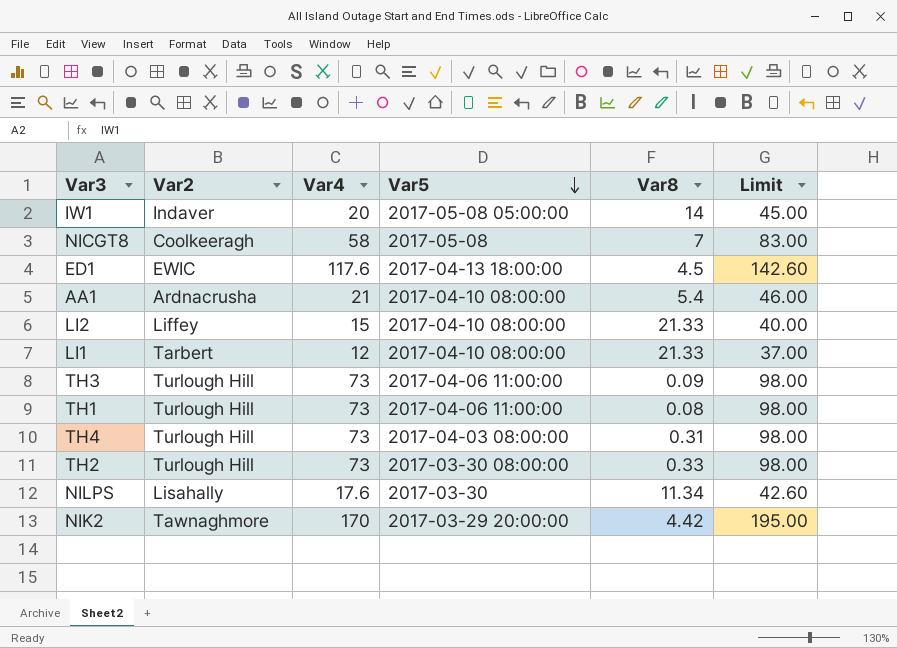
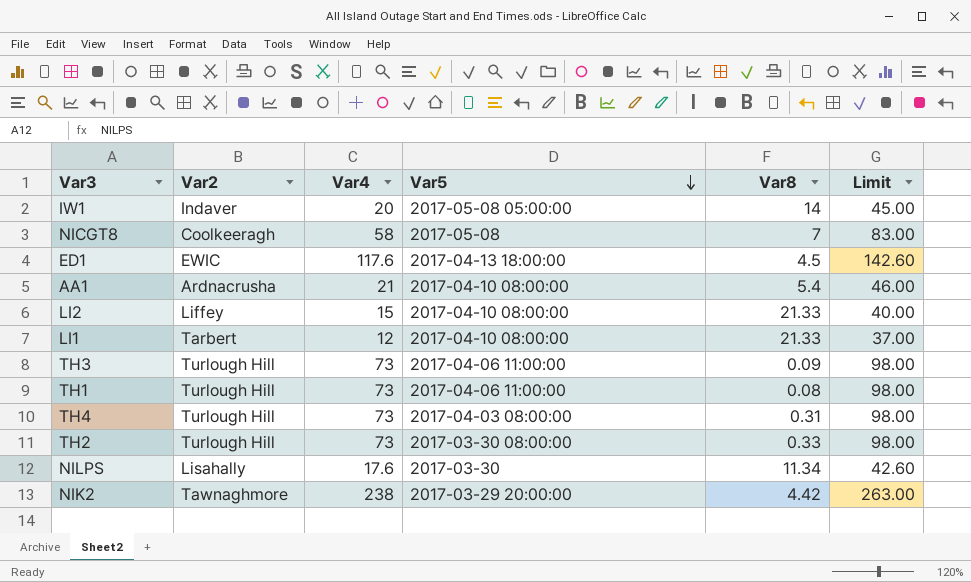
NIK2 | Var4: 170 -> 238
NIK2 | Limit: 195.00 -> 263.00

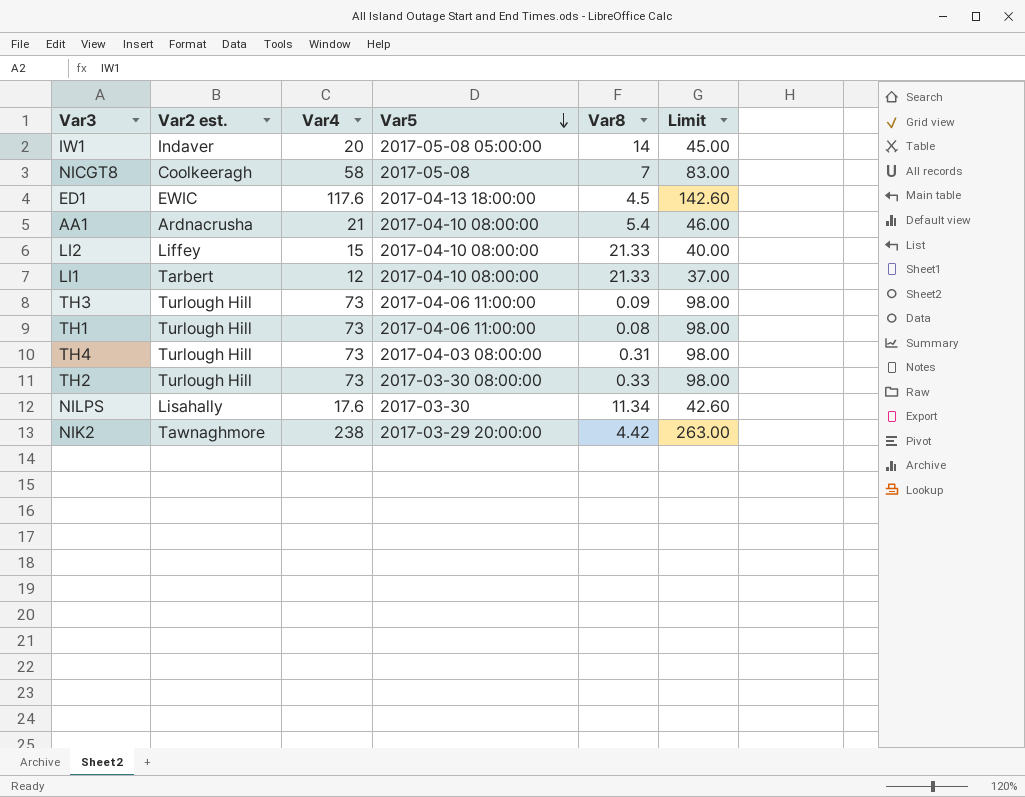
column name: Var2 -> Var2 est.

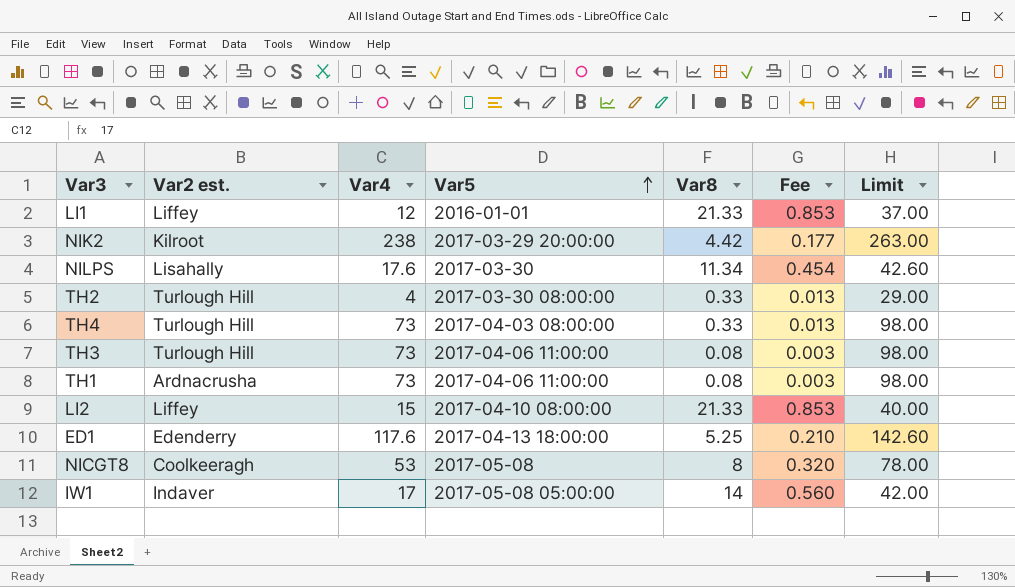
row order: Var5 descending -> Var5 ascending
column Fee | formula: none -> [Var8] * 0.04
row AA1: Ardnacrusha | 21 | 2017-04-10 08:00:00 | 5.4 | 46.00 -> none
LI1 | Var2 est.: Tarbert -> Liffey
LI1 | Var5: 2017-04-10 08:00:00 -> 2016-01-01
NIK2 | Var2 est.: Tawnaghmore -> Kilroot
TH2 | Var4: 73 -> 4
TH2 | Limit: 98.00 -> 29.00
TH4 | Var8: 0.31 -> 0.33
TH3 | Var8: 0.09 -> 0.08
TH1 | Var2 est.: Turlough Hill -> Ardnacrusha
ED1 | Var2 est.: EWIC -> Edenderry
ED1 | Var8: 4.5 -> 5.25
NICGT8 | Var4: 58 -> 53
NICGT8 | Var8: 7 -> 8
NICGT8 | Limit: 83.00 -> 78.00
IW1 | Var4: 20 -> 17
IW1 | Limit: 45.00 -> 42.00

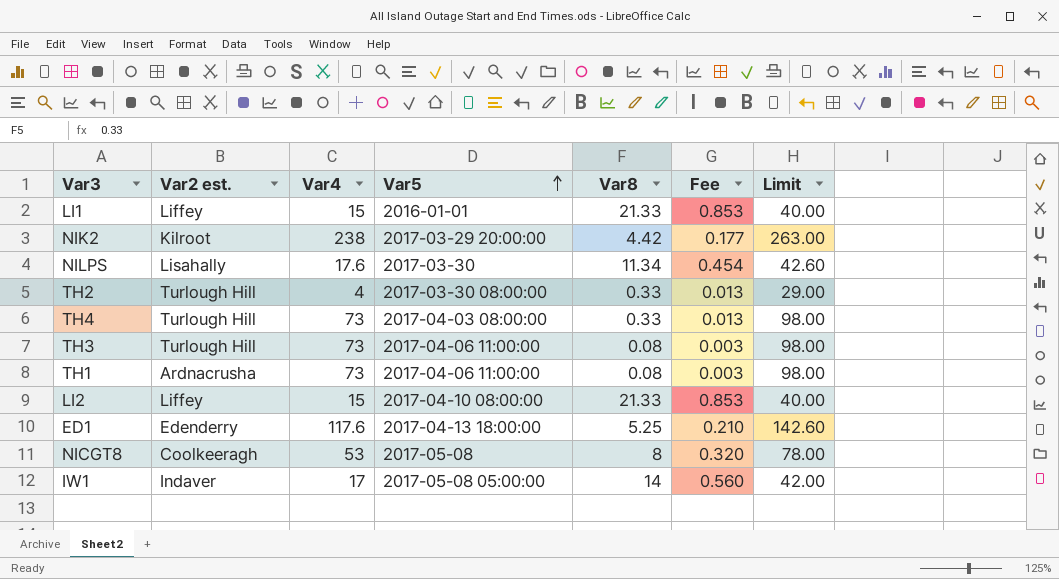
LI1 | Var4: 12 -> 15
LI1 | Limit: 37.00 -> 40.00

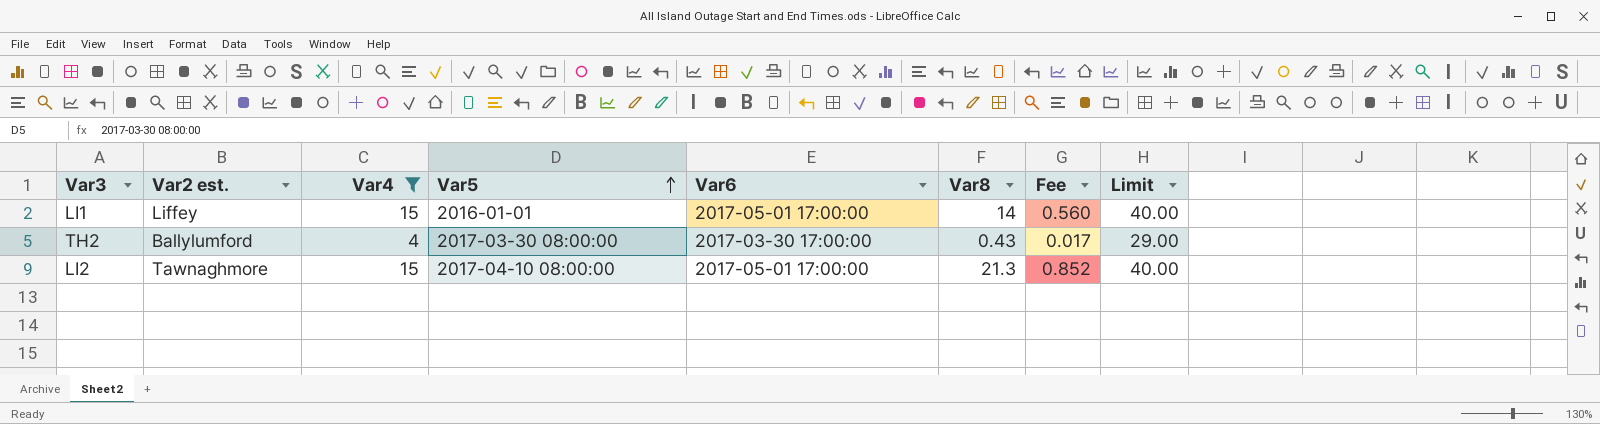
filter: none -> Var4 <= 15
column Var6 | position: none -> 5
LI1 | Var8: 21.33 -> 14
LI1 | Fee: 0.853 -> 0.560
TH2 | Var2 est.: Turlough Hill -> Ballylumford
TH2 | Var8: 0.33 -> 0.43
TH2 | Fee: 0.013 -> 0.017
LI2 | Var2 est.: Liffey -> Tawnaghmore
LI2 | Var8: 21.33 -> 21.3
LI2 | Fee: 0.853 -> 0.852

